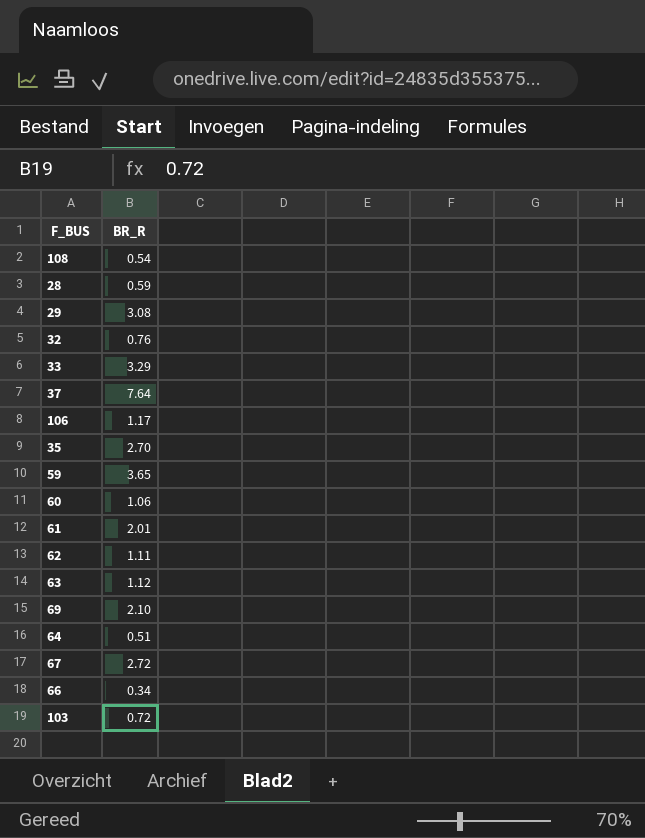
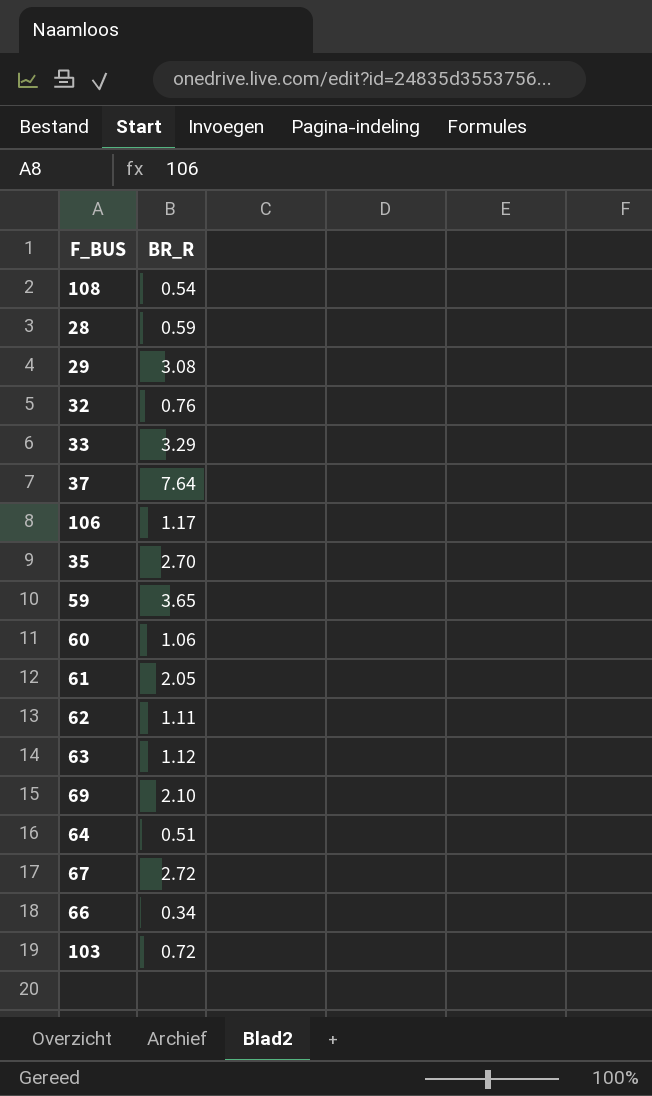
61 | BR_R: 2.01 -> 2.05

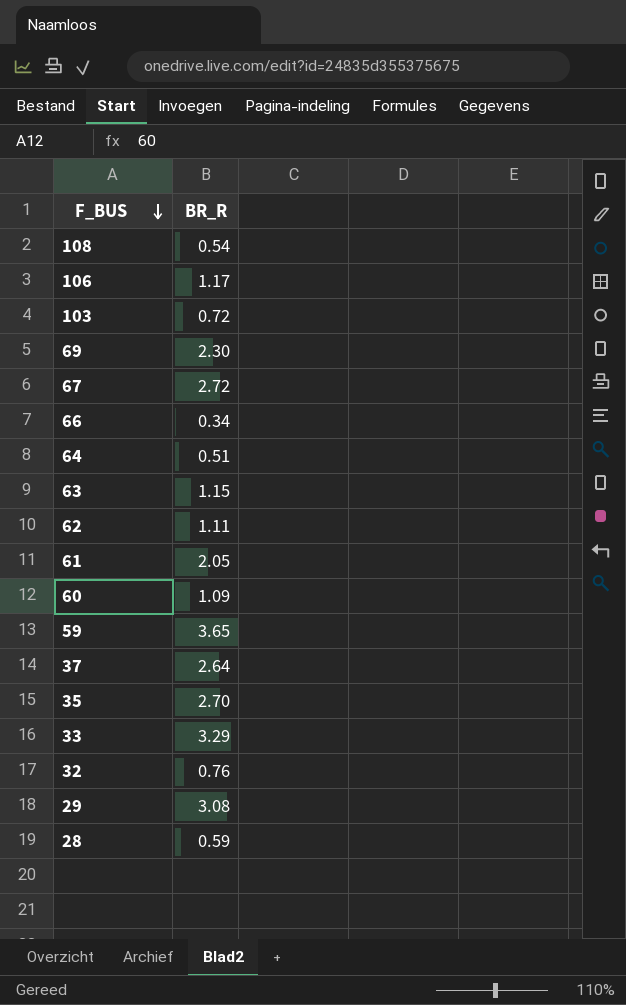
row order: none -> F_BUS descending
69 | BR_R: 2.10 -> 2.30
63 | BR_R: 1.12 -> 1.15
60 | BR_R: 1.06 -> 1.09
37 | BR_R: 7.64 -> 2.64

